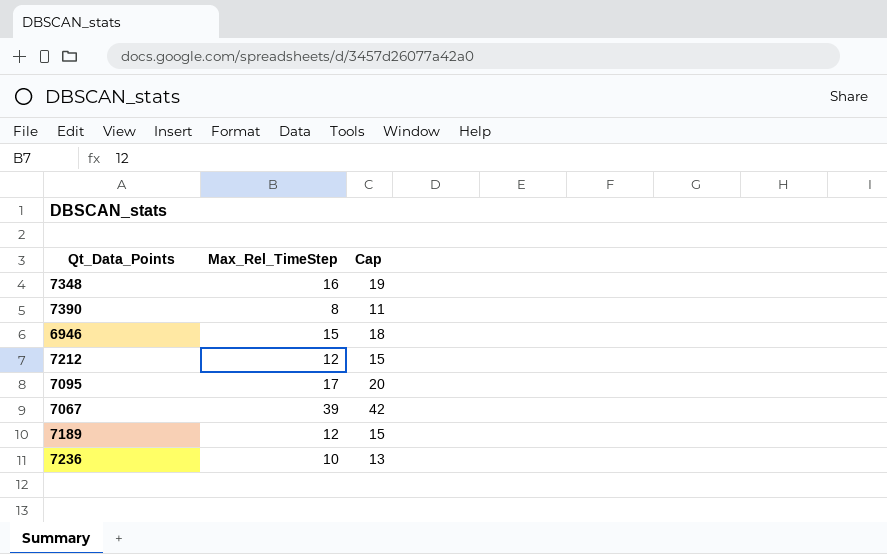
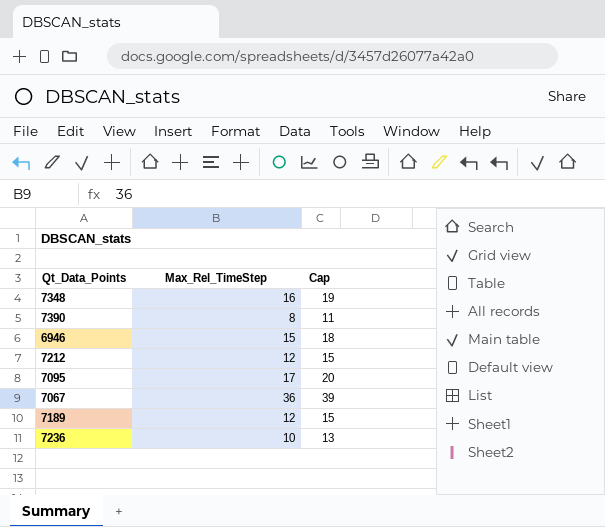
7067 | Max_Rel_TimeStep: 39 -> 36
7067 | Cap: 42 -> 39

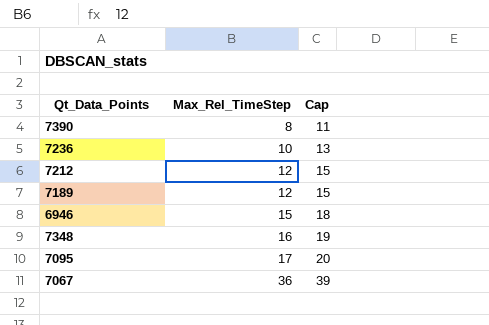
row order: none -> Max_Rel_TimeStep ascending

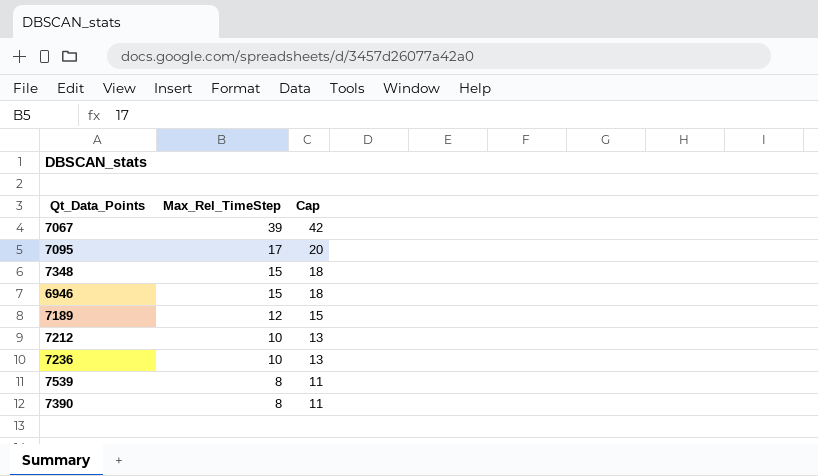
row order: Max_Rel_TimeStep ascending -> Max_Rel_TimeStep descending
7067 | Max_Rel_TimeStep: 36 -> 39
7067 | Cap: 39 -> 42
7348 | Max_Rel_TimeStep: 16 -> 15
7348 | Cap: 19 -> 18
7212 | Max_Rel_TimeStep: 12 -> 10
7212 | Cap: 15 -> 13
row 7539: none -> 8 | 11

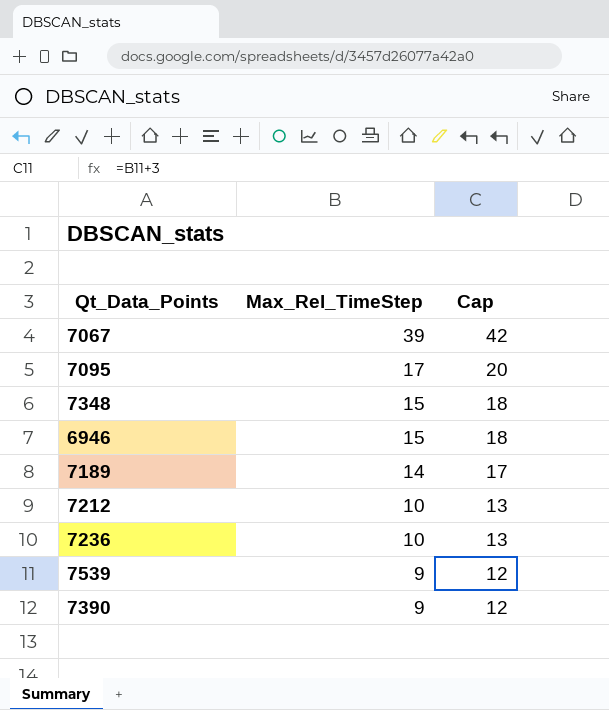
7189 | Max_Rel_TimeStep: 12 -> 14
7189 | Cap: 15 -> 17
7539 | Max_Rel_TimeStep: 8 -> 9
7539 | Cap: 11 -> 12
7390 | Max_Rel_TimeStep: 8 -> 9
7390 | Cap: 11 -> 12

